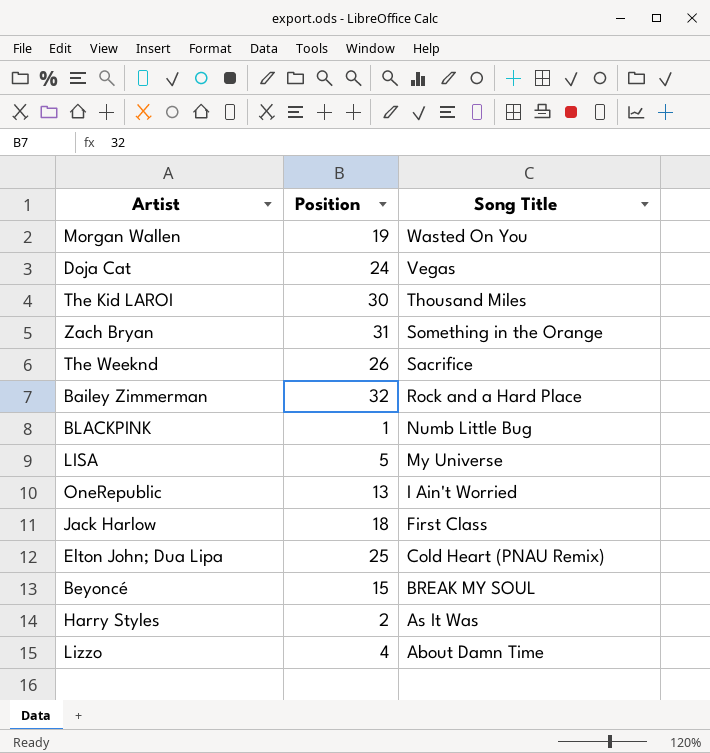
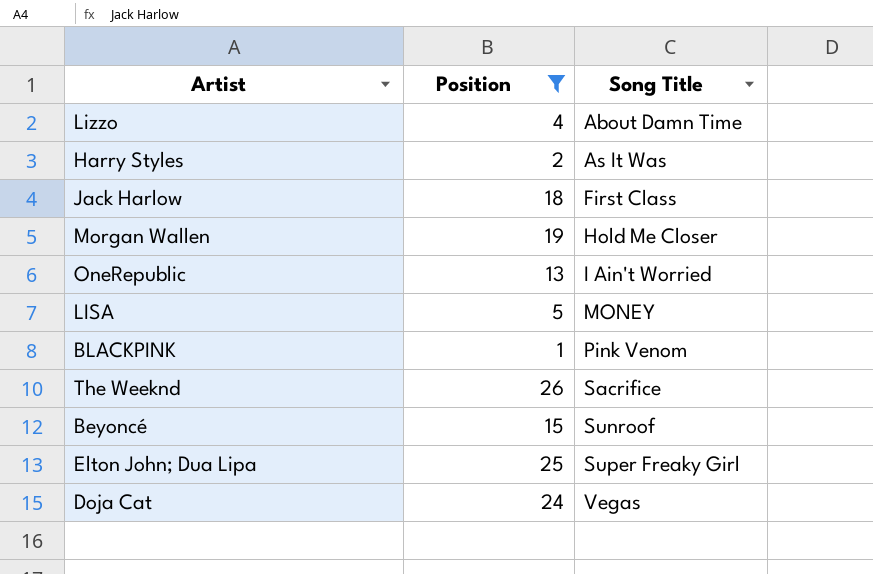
filter: none -> Position <= 26
row order: Song Title descending -> Song Title ascending
Morgan Wallen | Song Title: Wasted On You -> Hold Me Closer
LISA | Song Title: My Universe -> MONEY
BLACKPINK | Song Title: Numb Little Bug -> Pink Venom
Beyoncé | Song Title: BREAK MY SOUL -> Sunroof
Elton John; Dua Lipa | Song Title: Cold Heart (PNAU Remix) -> Super Freaky Girl

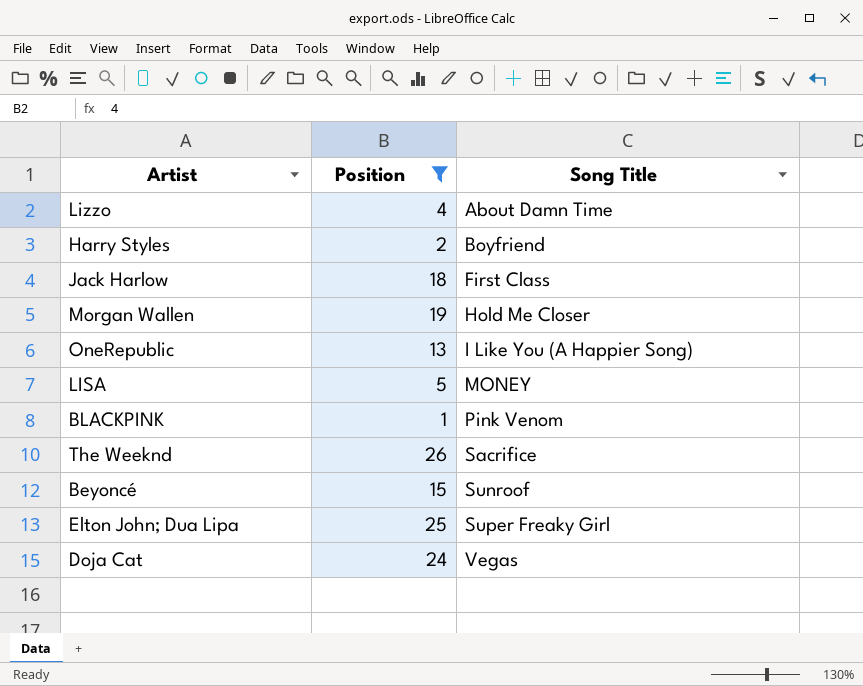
Harry Styles | Song Title: As It Was -> Boyfriend
OneRepublic | Song Title: I Ain't Worried -> I Like You (A Happier Song)

